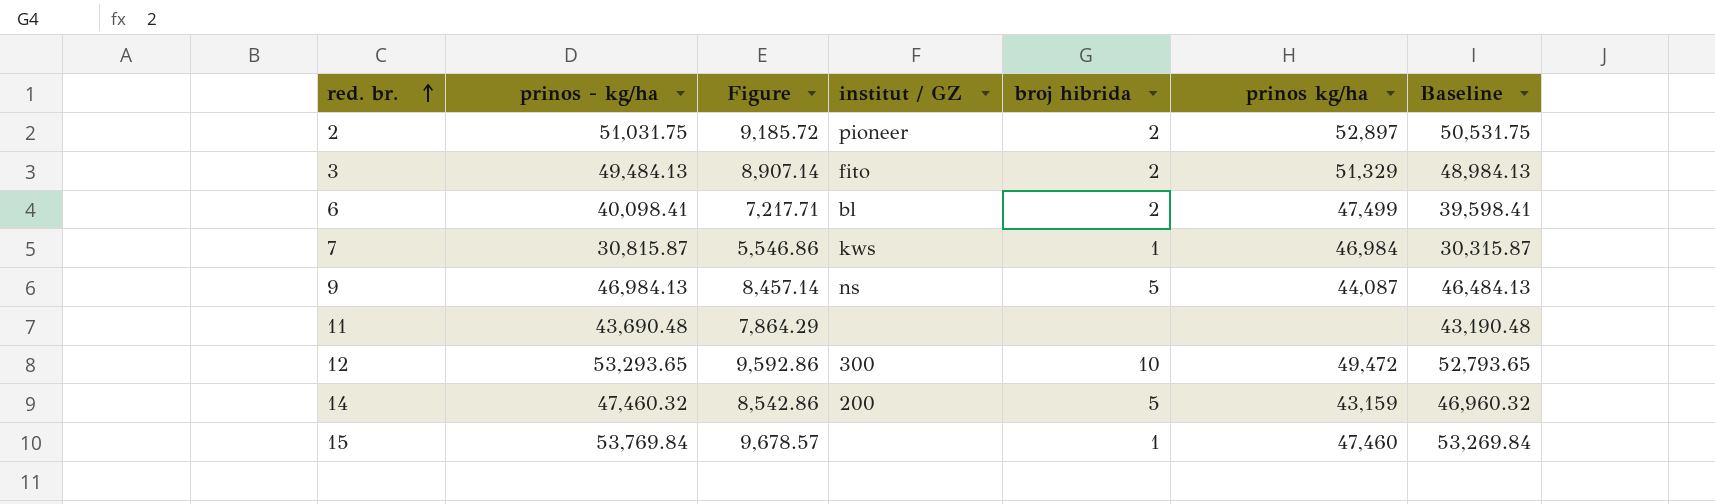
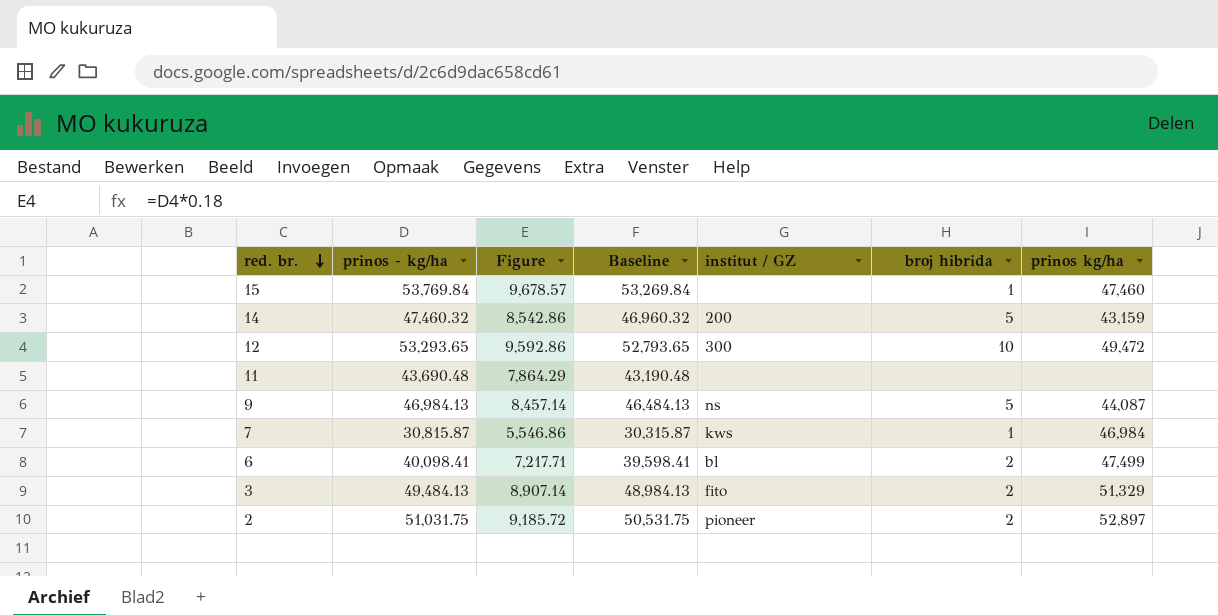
row order: red. br. ascending -> red. br. descending
column Baseline | position: 7 -> 4

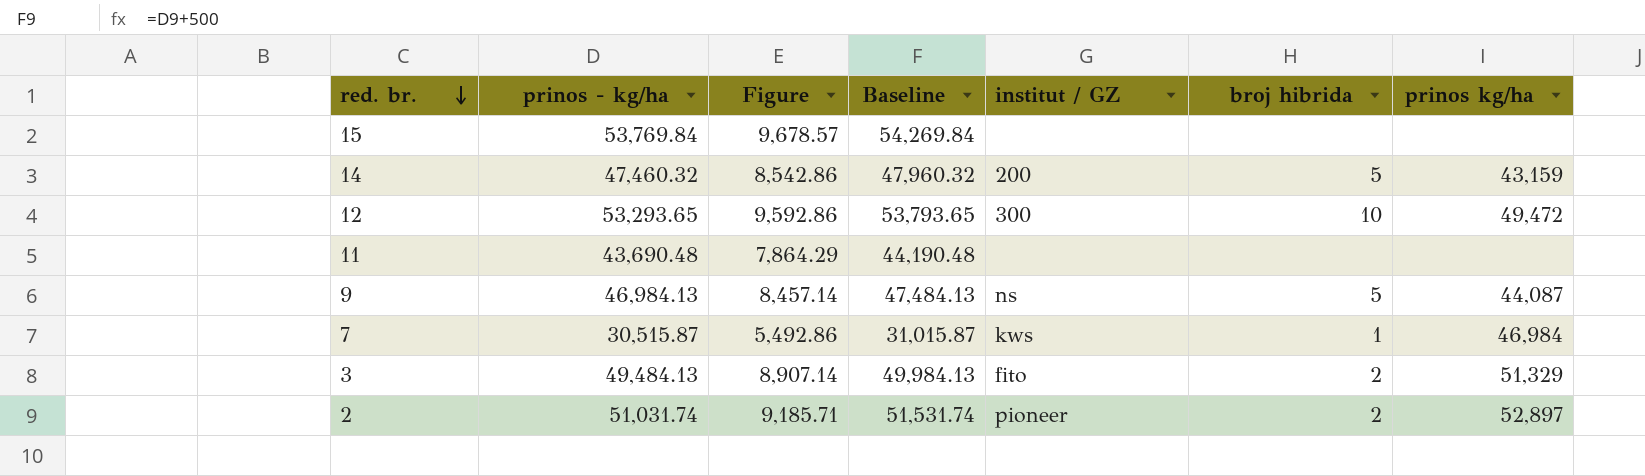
column Baseline | formula: [prinos - kg/ha] - 500 -> [prinos - kg/ha] + 500
row 6: 40,098.41 | 7,217.71 | 39,598.41 | bl | 2 | 47,499 -> none
15 | broj hibrida: 1 -> none
15 | prinos kg/ha: 47,460 -> none
7 | prinos - kg/ha: 30,815.87 -> 30,515.87
7 | Figure: 5,546.86 -> 5,492.86
2 | prinos - kg/ha: 51,031.75 -> 51,031.74
2 | Figure: 9,185.72 -> 9,185.71

